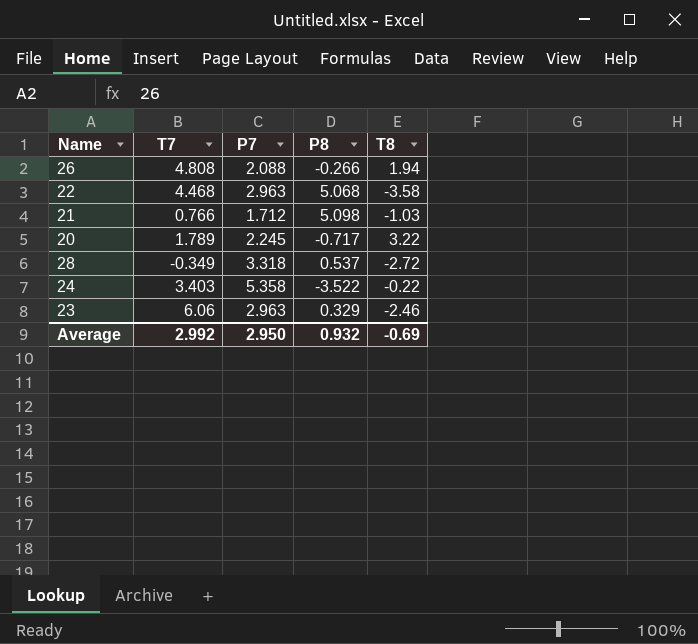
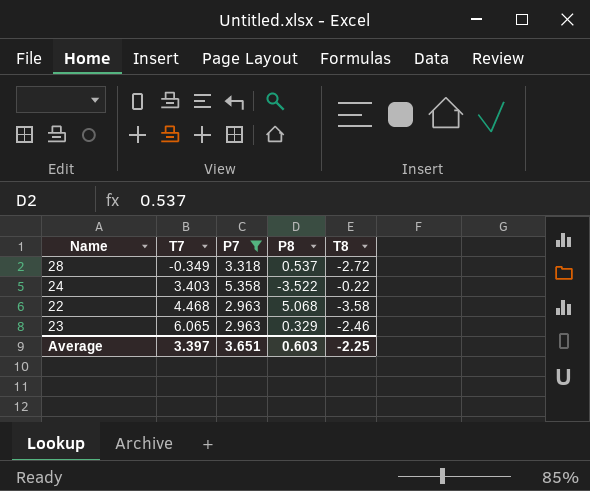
filter: none -> P7 >= 2.963
row order: none -> T7 ascending
23 | T7: 6.06 -> 6.065
Average | T7: 2.992 -> 3.397
Average | P7: 2.950 -> 3.651
Average | P8: 0.932 -> 0.603
Average | T8: -0.69 -> -2.25

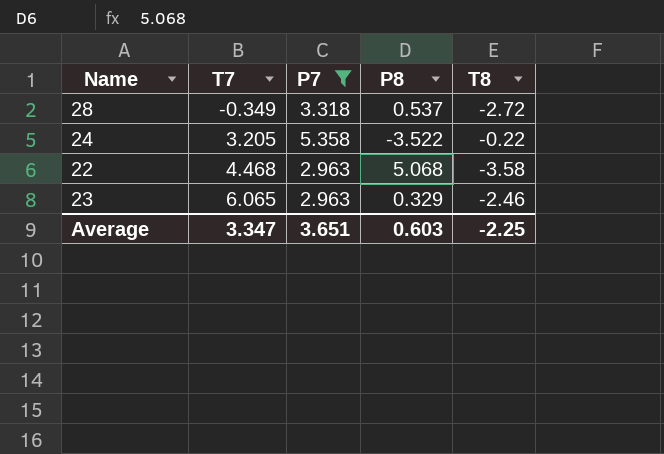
24 | T7: 3.403 -> 3.205
Average | T7: 3.397 -> 3.347

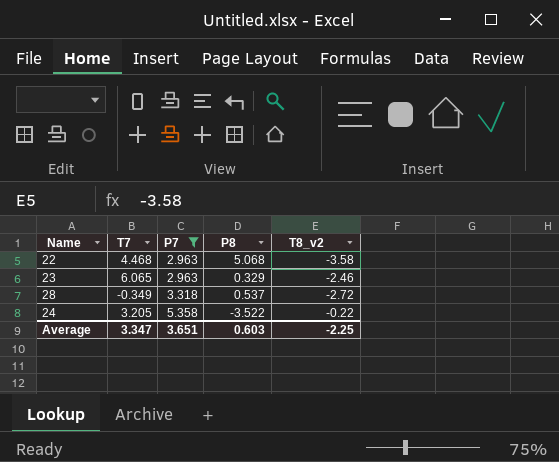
row order: T7 ascending -> P7 ascending
column name: T8 -> T8_v2

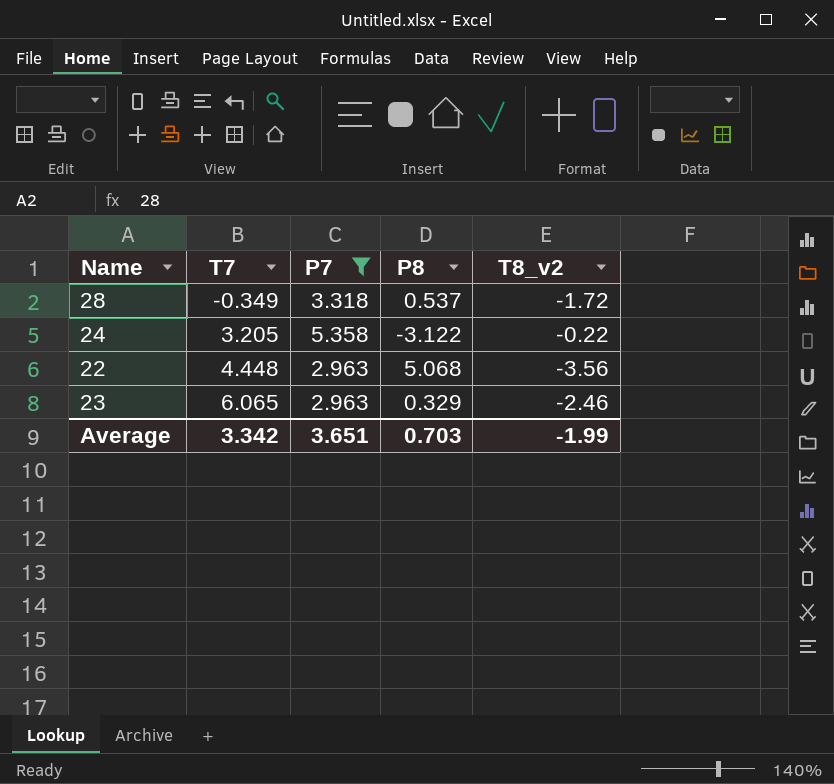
row order: P7 ascending -> T7 ascending
28 | T8_v2: -2.72 -> -1.72
24 | P8: -3.522 -> -3.122
22 | T7: 4.468 -> 4.448
22 | T8_v2: -3.58 -> -3.56
Average | T7: 3.347 -> 3.342
Average | P8: 0.603 -> 0.703
Average | T8_v2: -2.25 -> -1.99

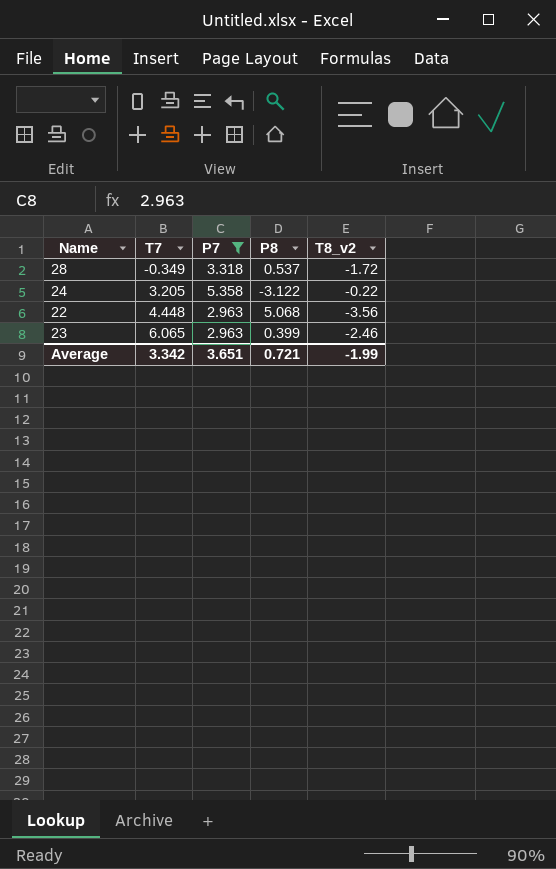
23 | P8: 0.329 -> 0.399
Average | P8: 0.703 -> 0.721

